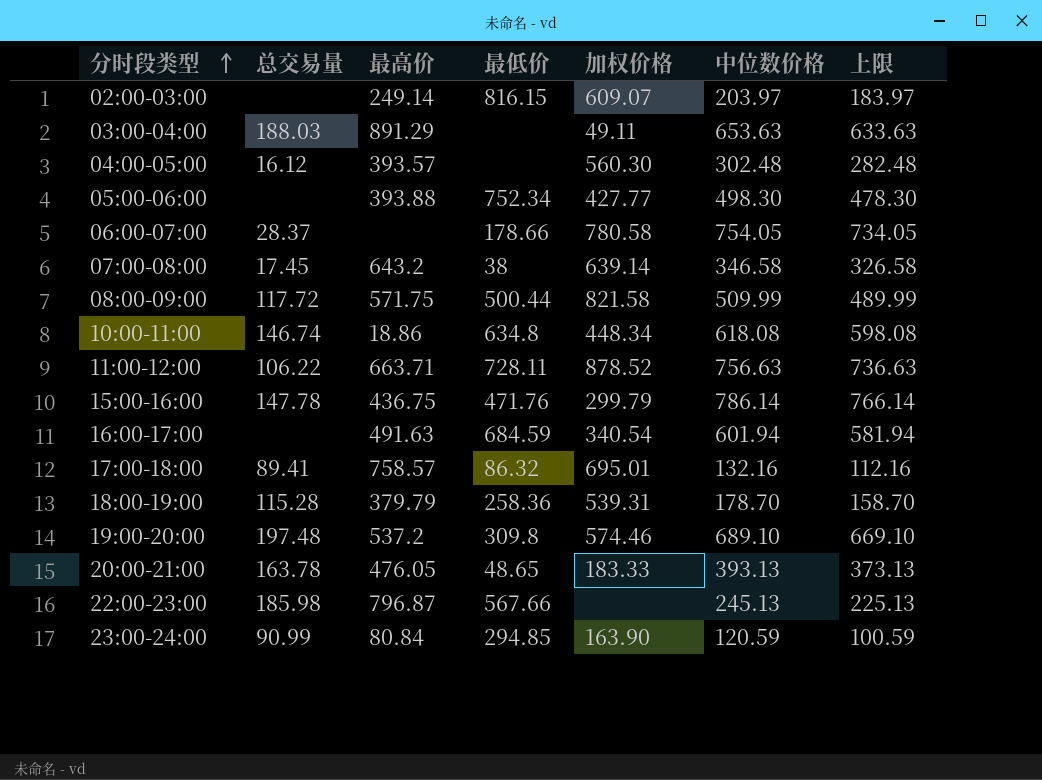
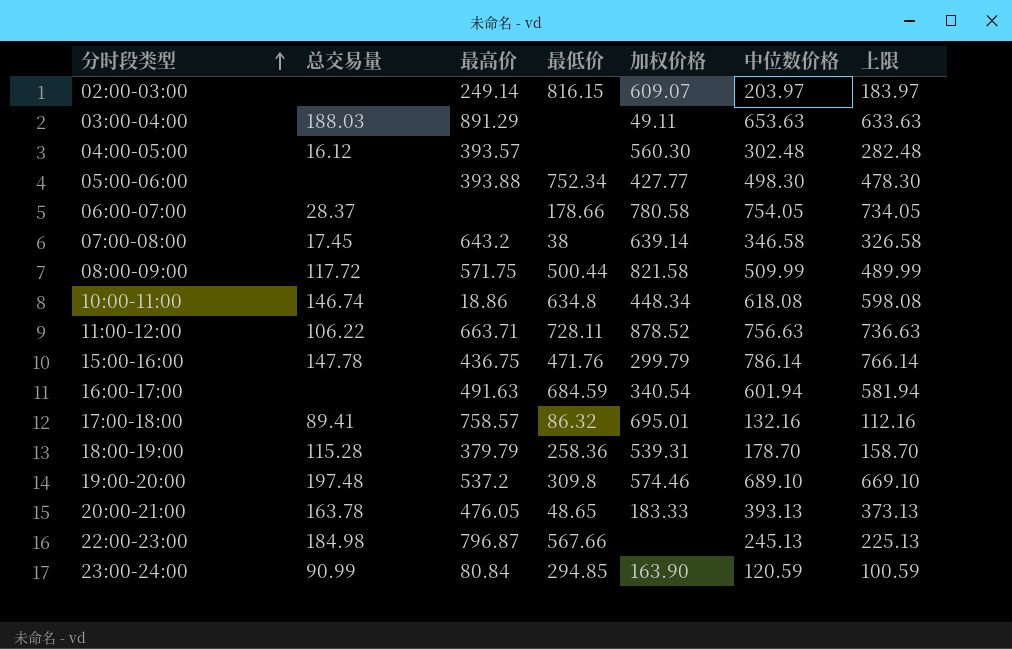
22:00-23:00 | 总交易量: 185.98 -> 184.98

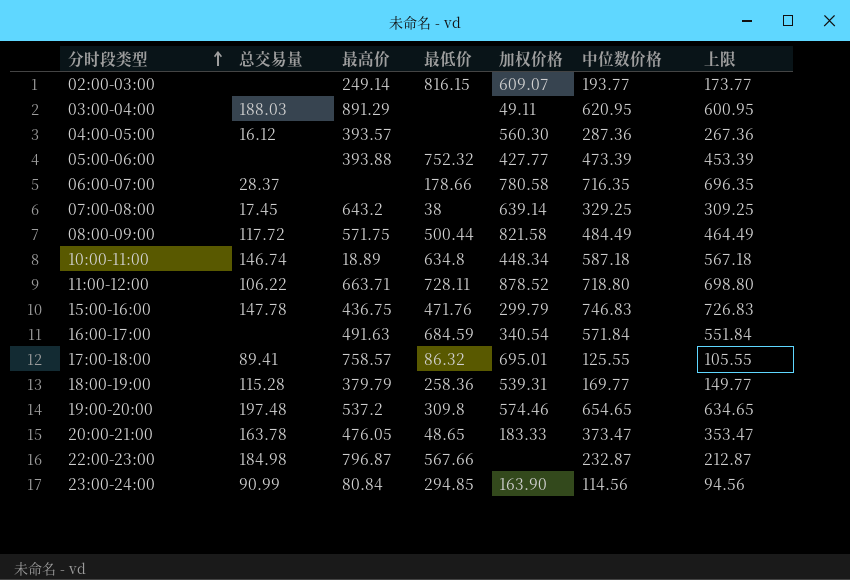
02:00-03:00 | 中位数价格: 203.97 -> 193.77
02:00-03:00 | 上限: 183.97 -> 173.77
03:00-04:00 | 中位数价格: 653.63 -> 620.95
03:00-04:00 | 上限: 633.63 -> 600.95
04:00-05:00 | 中位数价格: 302.48 -> 287.36
04:00-05:00 | 上限: 282.48 -> 267.36
05:00-06:00 | 最低价: 752.34 -> 752.32
05:00-06:00 | 中位数价格: 498.30 -> 473.39
05:00-06:00 | 上限: 478.30 -> 453.39
06:00-07:00 | 中位数价格: 754.05 -> 716.35
06:00-07:00 | 上限: 734.05 -> 696.35
07:00-08:00 | 中位数价格: 346.58 -> 329.25
07:00-08:00 | 上限: 326.58 -> 309.25
08:00-09:00 | 中位数价格: 509.99 -> 484.49
08:00-09:00 | 上限: 489.99 -> 464.49
10:00-11:00 | 最高价: 18.86 -> 18.89
10:00-11:00 | 中位数价格: 618.08 -> 587.18
10:00-11:00 | 上限: 598.08 -> 567.18
11:00-12:00 | 中位数价格: 756.63 -> 718.80
11:00-12:00 | 上限: 736.63 -> 698.80
15:00-16:00 | 中位数价格: 786.14 -> 746.83
15:00-16:00 | 上限: 766.14 -> 726.83
16:00-17:00 | 中位数价格: 601.94 -> 571.84
16:00-17:00 | 上限: 581.94 -> 551.84
17:00-18:00 | 中位数价格: 132.16 -> 125.55
17:00-18:00 | 上限: 112.16 -> 105.55
18:00-19:00 | 中位数价格: 178.70 -> 169.77
18:00-19:00 | 上限: 158.70 -> 149.77
19:00-20:00 | 中位数价格: 689.10 -> 654.65
19:00-20:00 | 上限: 669.10 -> 634.65
20:00-21:00 | 中位数价格: 393.13 -> 373.47
20:00-21:00 | 上限: 373.13 -> 353.47
22:00-23:00 | 中位数价格: 245.13 -> 232.87
22:00-23:00 | 上限: 225.13 -> 212.87
23:00-24:00 | 中位数价格: 120.59 -> 114.56
23:00-24:00 | 上限: 100.59 -> 94.56

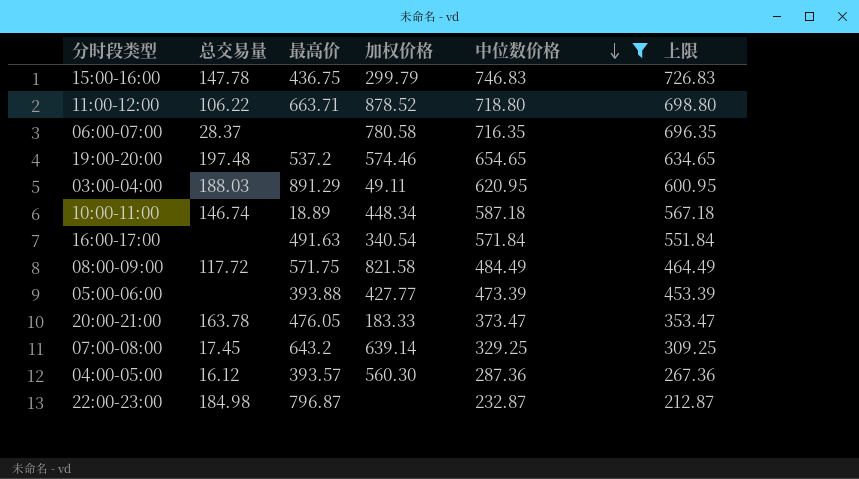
filter: none -> 中位数价格 >= 232.87
row order: 分时段类型 ascending -> 中位数价格 descending
column 最低价 | position: 4 -> none

